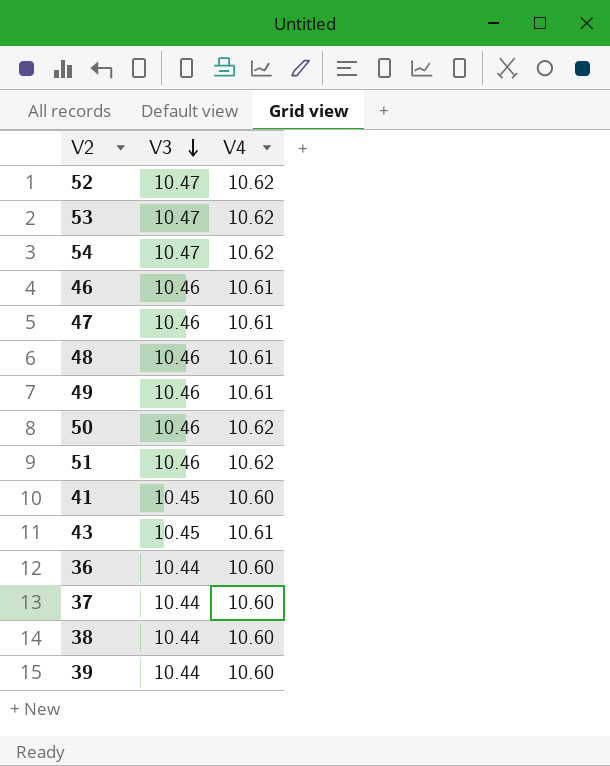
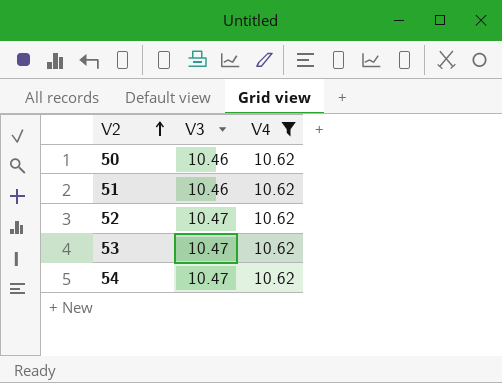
filter: none -> V4 = 10.62
row order: V3 descending -> V2 ascending

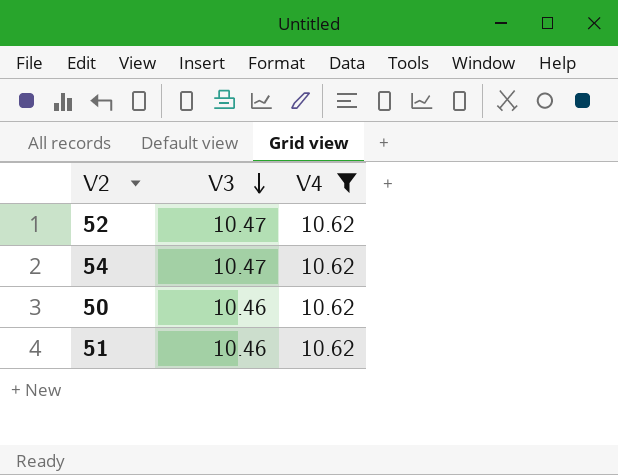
row order: V2 ascending -> V3 descending
row 53: 10.47 | 10.62 -> none

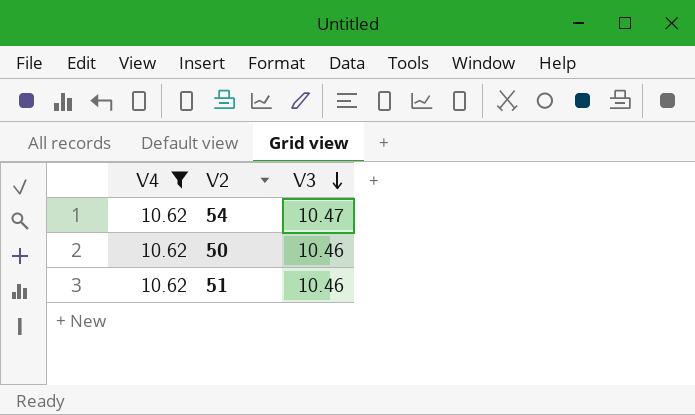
column V4 | position: 3 -> 1
row 52: 10.47 | 10.62 -> none

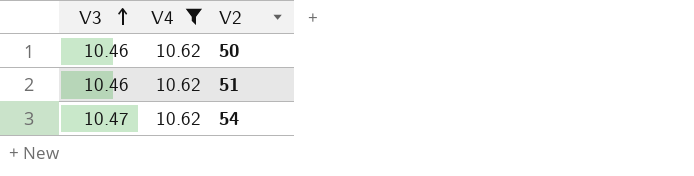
row order: V3 descending -> V3 ascending
column V3 | position: 3 -> 1

